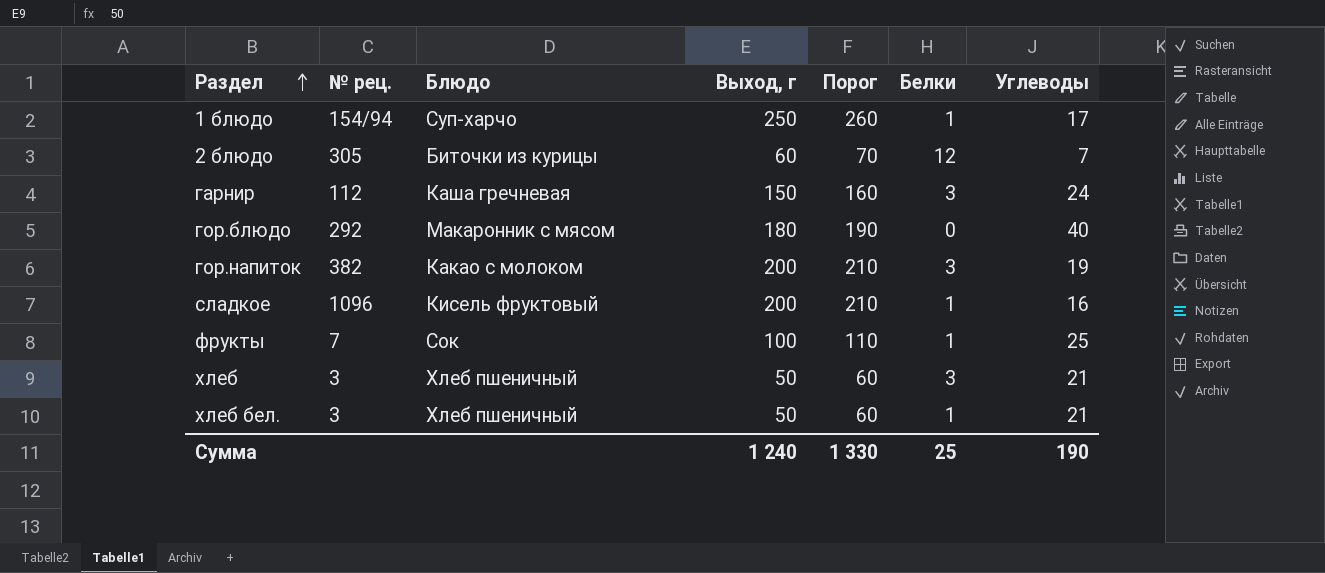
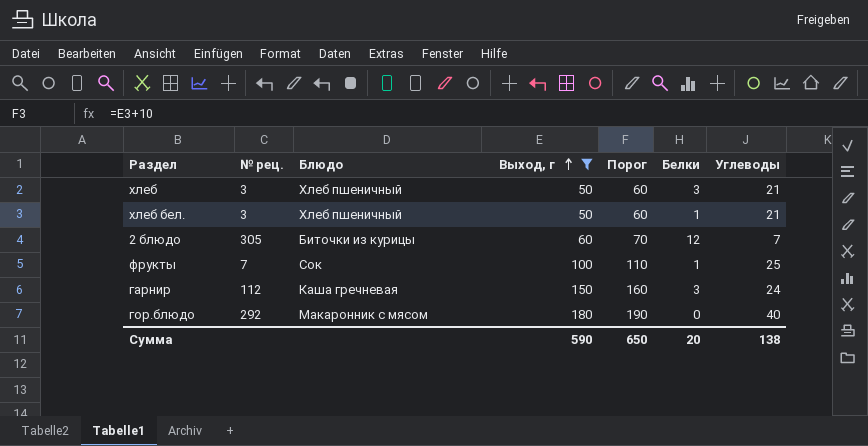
filter: none -> Выход, г <= 180
row order: Раздел ascending -> Выход, г ascending
Сумма | Выход, г: 1 240 -> 590
Сумма | Порог: 1 330 -> 650
Сумма | Белки: 25 -> 20
Сумма | Углеводы: 190 -> 138

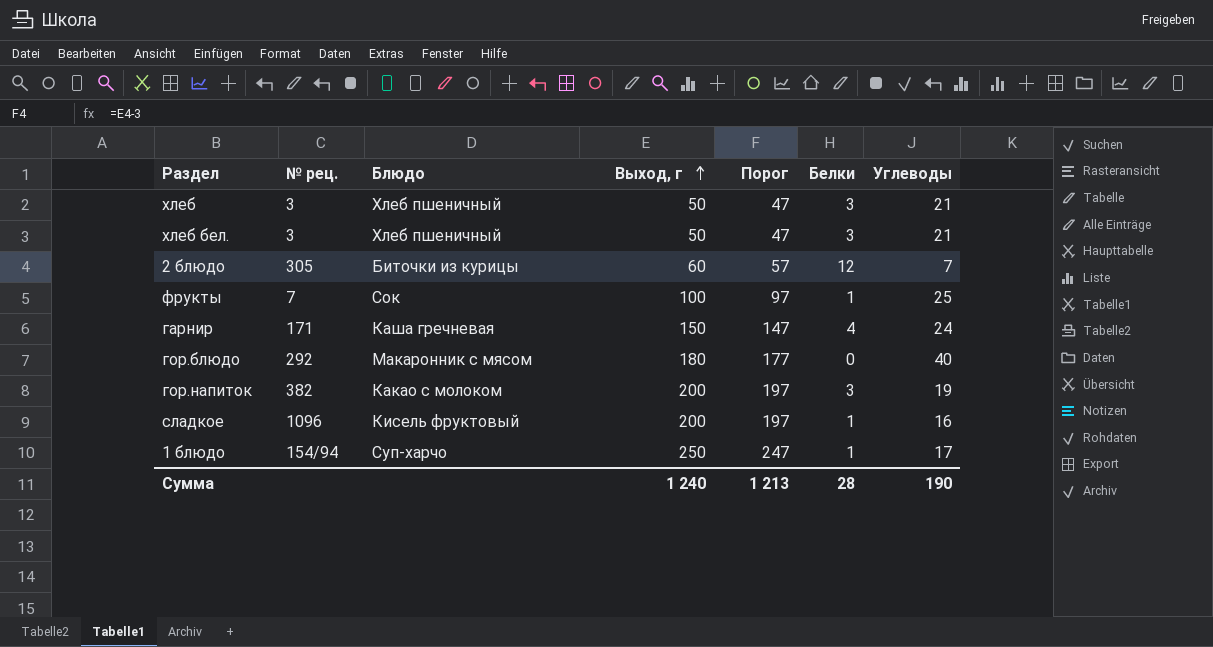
filter: Выход, г <= 180 -> none
column Порог | formula: [Выход, г] + 10 -> [Выход, г] - 3
хлеб бел. | Белки: 1 -> 3
гарнир | № рец.: 112 -> 171
гарнир | Белки: 3 -> 4
Сумма | Выход, г: 590 -> 1 240
Сумма | Порог: 650 -> 1 213
Сумма | Белки: 20 -> 28
Сумма | Углеводы: 138 -> 190

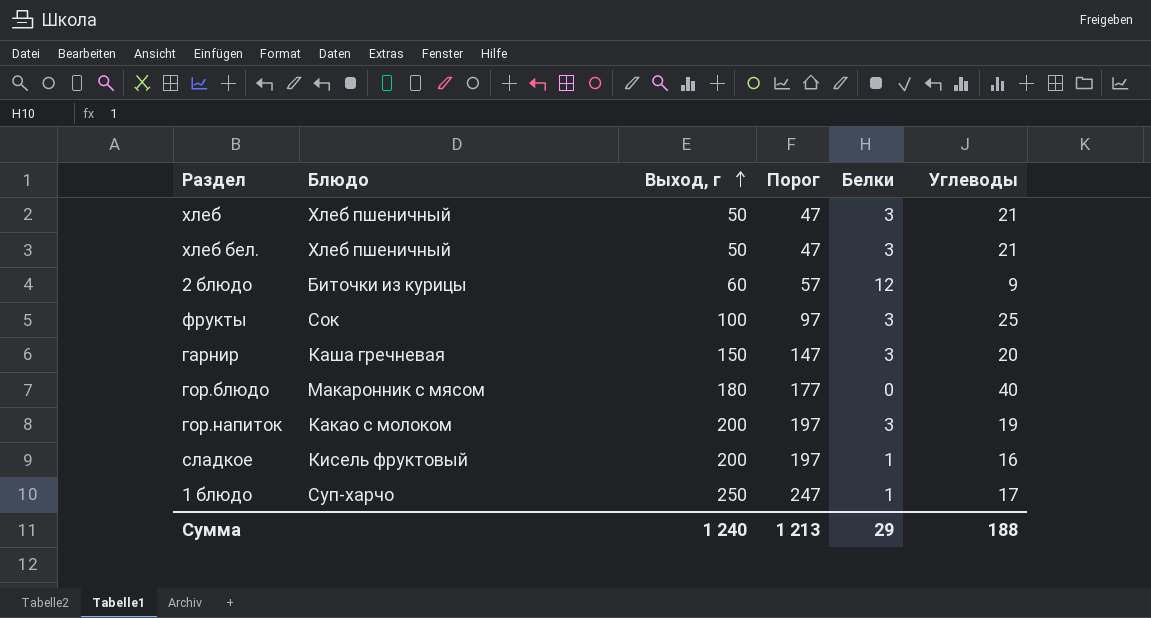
column № рец. | position: 2 -> none
2 блюдо | Углеводы: 7 -> 9
фрукты | Белки: 1 -> 3
гарнир | Белки: 4 -> 3
гарнир | Углеводы: 24 -> 20
Сумма | Белки: 28 -> 29
Сумма | Углеводы: 190 -> 188

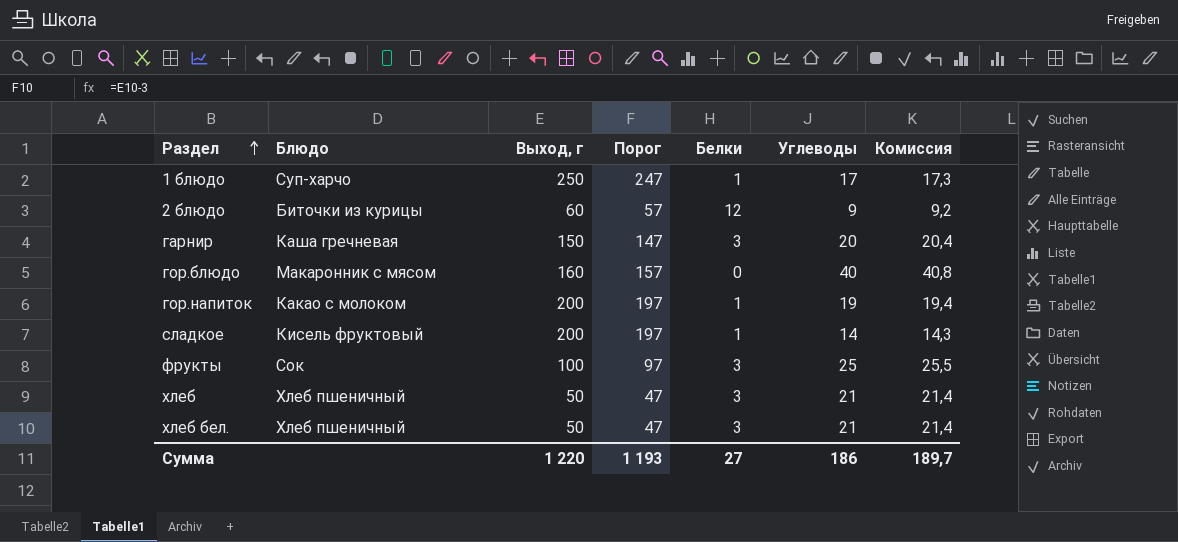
row order: Выход, г ascending -> Раздел ascending
column Комиссия | formula: none -> [Углеводы] * 1,02
гор.блюдо | Выход, г: 180 -> 160
гор.блюдо | Порог: 177 -> 157
гор.напиток | Белки: 3 -> 1
сладкое | Углеводы: 16 -> 14
Сумма | Выход, г: 1 240 -> 1 220
Сумма | Порог: 1 213 -> 1 193
Сумма | Белки: 29 -> 27
Сумма | Углеводы: 188 -> 186

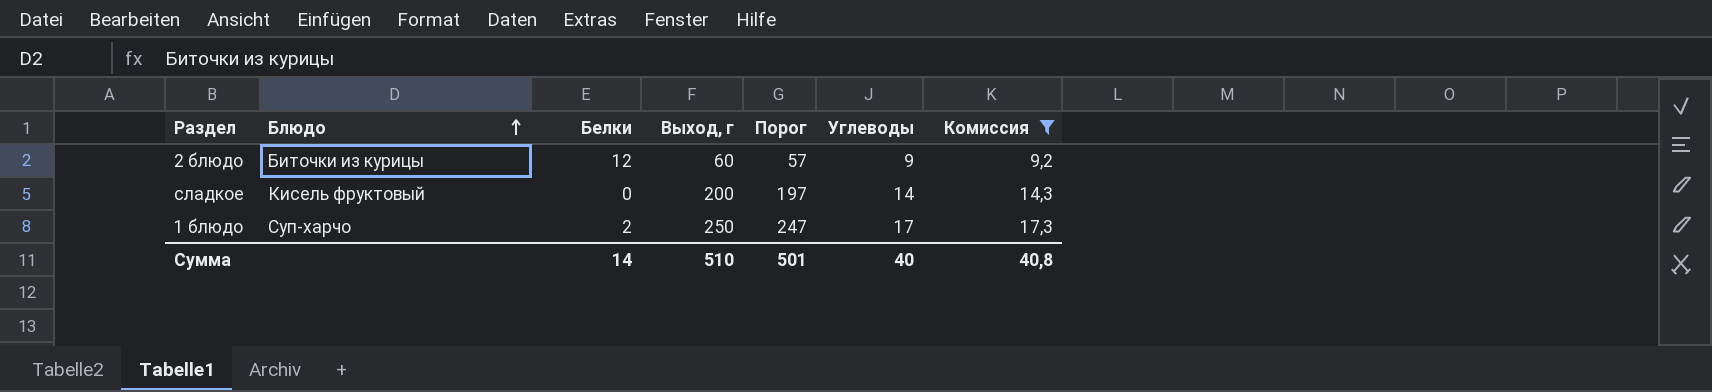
filter: none -> Комиссия <= 17,3
row order: Раздел ascending -> Блюдо ascending
column Белки | position: 5 -> 3
сладкое | Белки: 1 -> 0
1 блюдо | Белки: 1 -> 2
Сумма | Белки: 27 -> 14
Сумма | Выход, г: 1 220 -> 510
Сумма | Порог: 1 193 -> 501
Сумма | Углеводы: 186 -> 40
Сумма | Комиссия: 189,7 -> 40,8

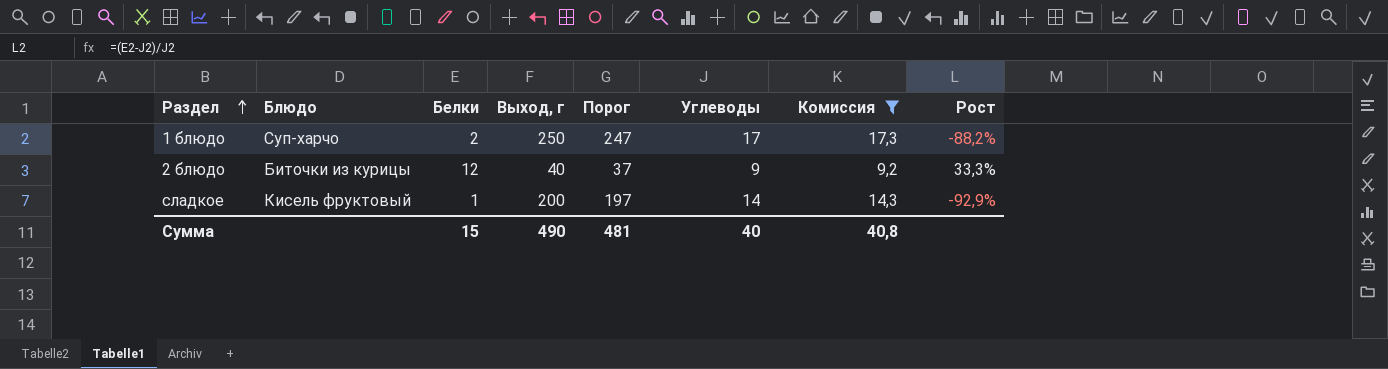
row order: Блюдо ascending -> Раздел ascending
column Рост | formula: none -> ([Белки] - [Углеводы]) / [Углеводы]
2 блюдо | Выход, г: 60 -> 40
2 блюдо | Порог: 57 -> 37
сладкое | Белки: 0 -> 1
Сумма | Белки: 14 -> 15
Сумма | Выход, г: 510 -> 490
Сумма | Порог: 501 -> 481

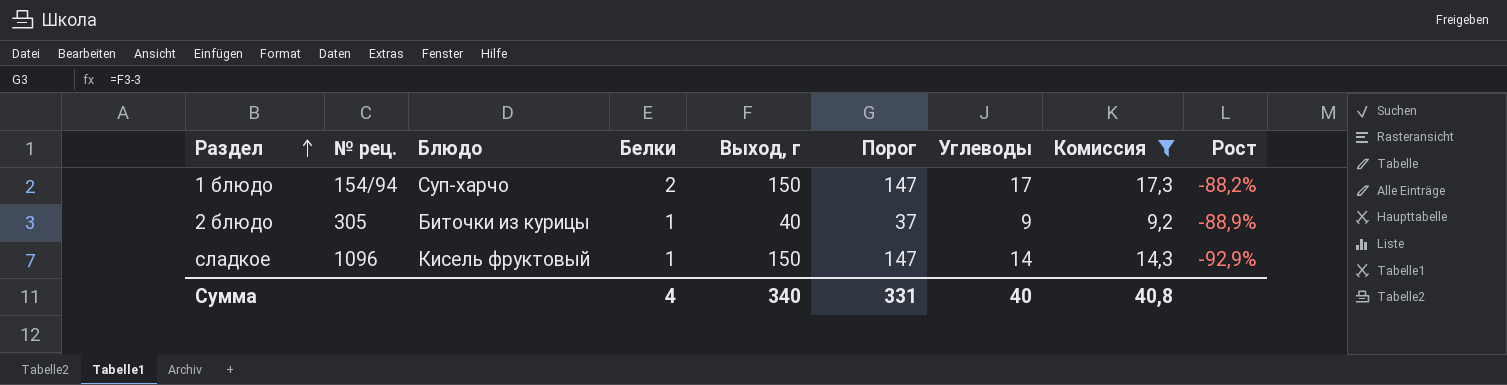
column № рец. | position: none -> 2
1 блюдо | Выход, г: 250 -> 150
1 блюдо | Порог: 247 -> 147
2 блюдо | Белки: 12 -> 1
2 блюдо | Рост: 33,3% -> -88,9%
сладкое | Выход, г: 200 -> 150
сладкое | Порог: 197 -> 147
Сумма | Белки: 15 -> 4
Сумма | Выход, г: 490 -> 340
Сумма | Порог: 481 -> 331

